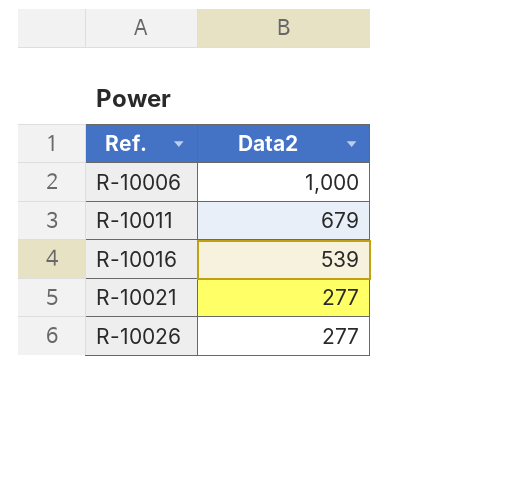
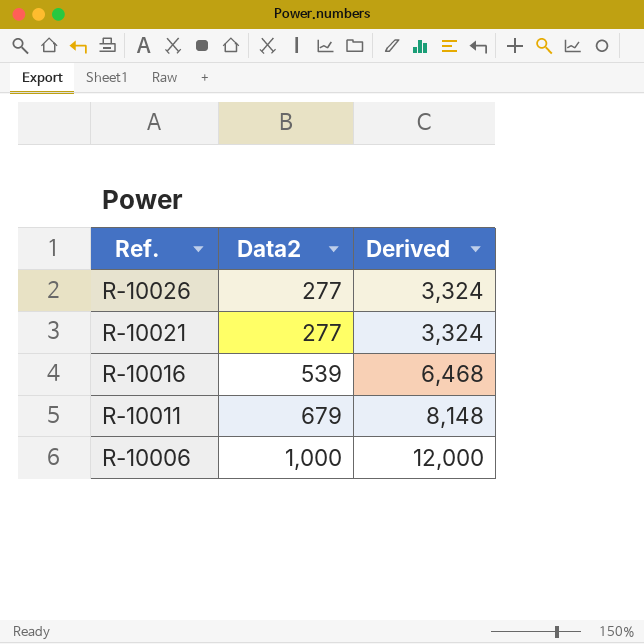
row order: Ref. ascending -> Ref. descending
column Derived | formula: none -> [Data2] * 12

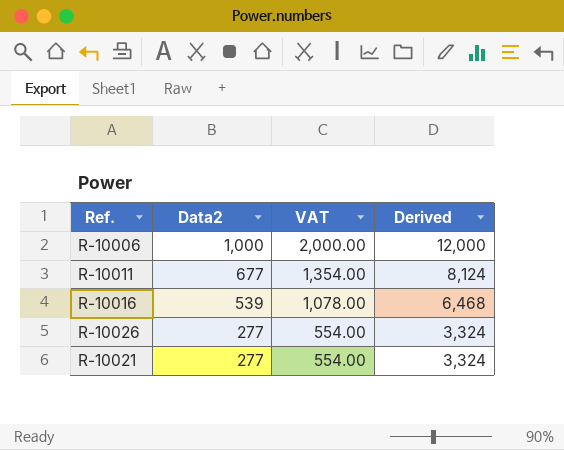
row order: Ref. descending -> Data2 descending
column VAT | formula: none -> [Data2] * 2
R-10011 | Data2: 679 -> 677
R-10011 | Derived: 8,148 -> 8,124

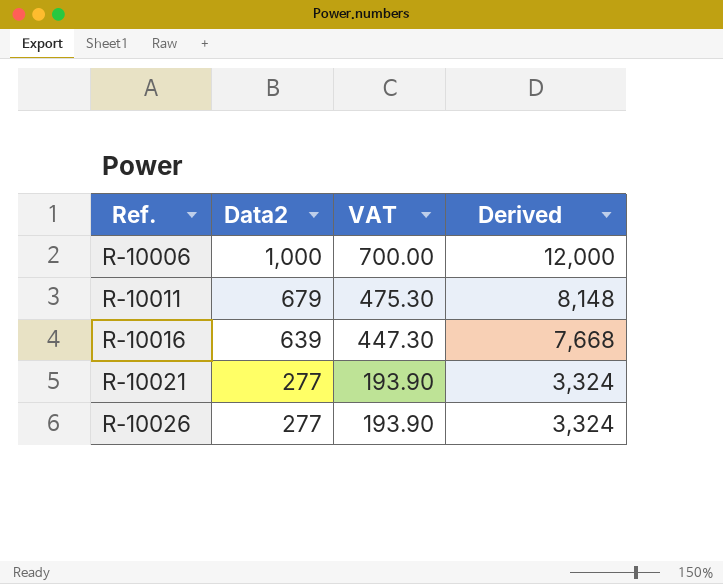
row order: Data2 descending -> Ref. ascending
column VAT | formula: [Data2] * 2 -> [Data2] * 0.7
R-10011 | Data2: 677 -> 679
R-10011 | Derived: 8,124 -> 8,148
R-10016 | Data2: 539 -> 639
R-10016 | Derived: 6,468 -> 7,668

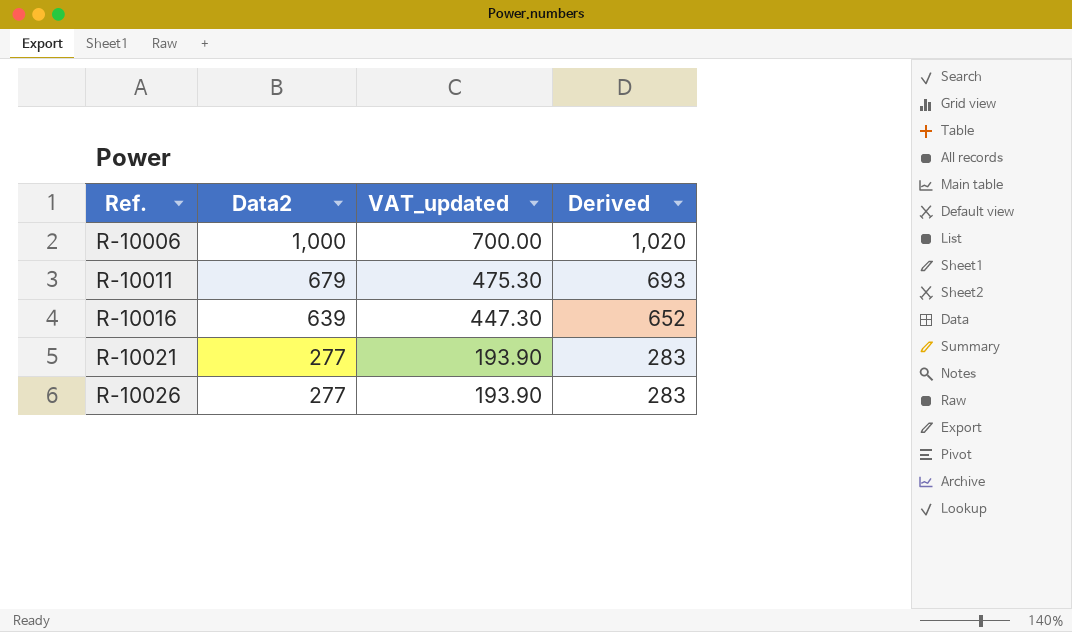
column name: VAT -> VAT_updated
column Derived | formula: [Data2] * 12 -> [Data2] * 1.02

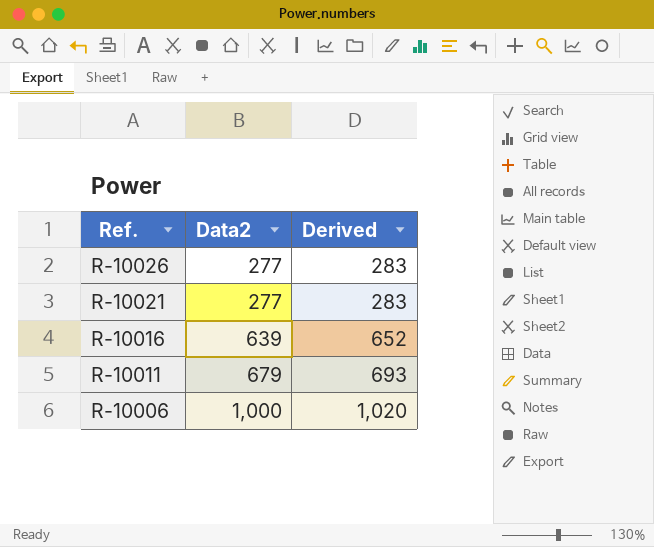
row order: Ref. ascending -> Ref. descending
column VAT_updated | formula: [Data2] * 0.7 -> none

